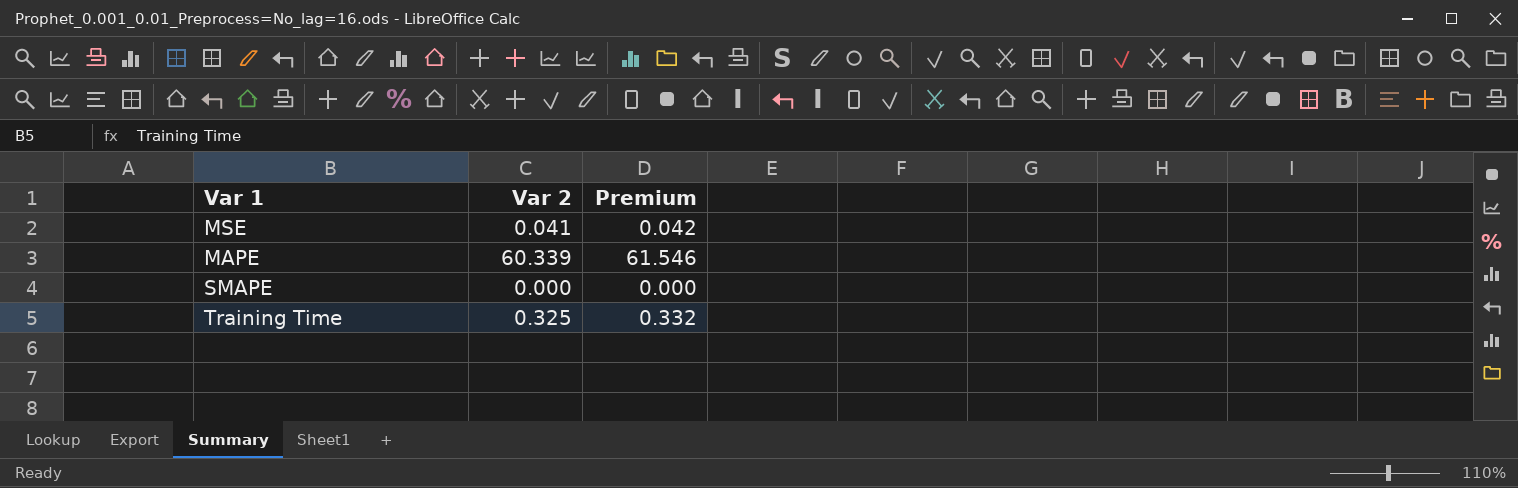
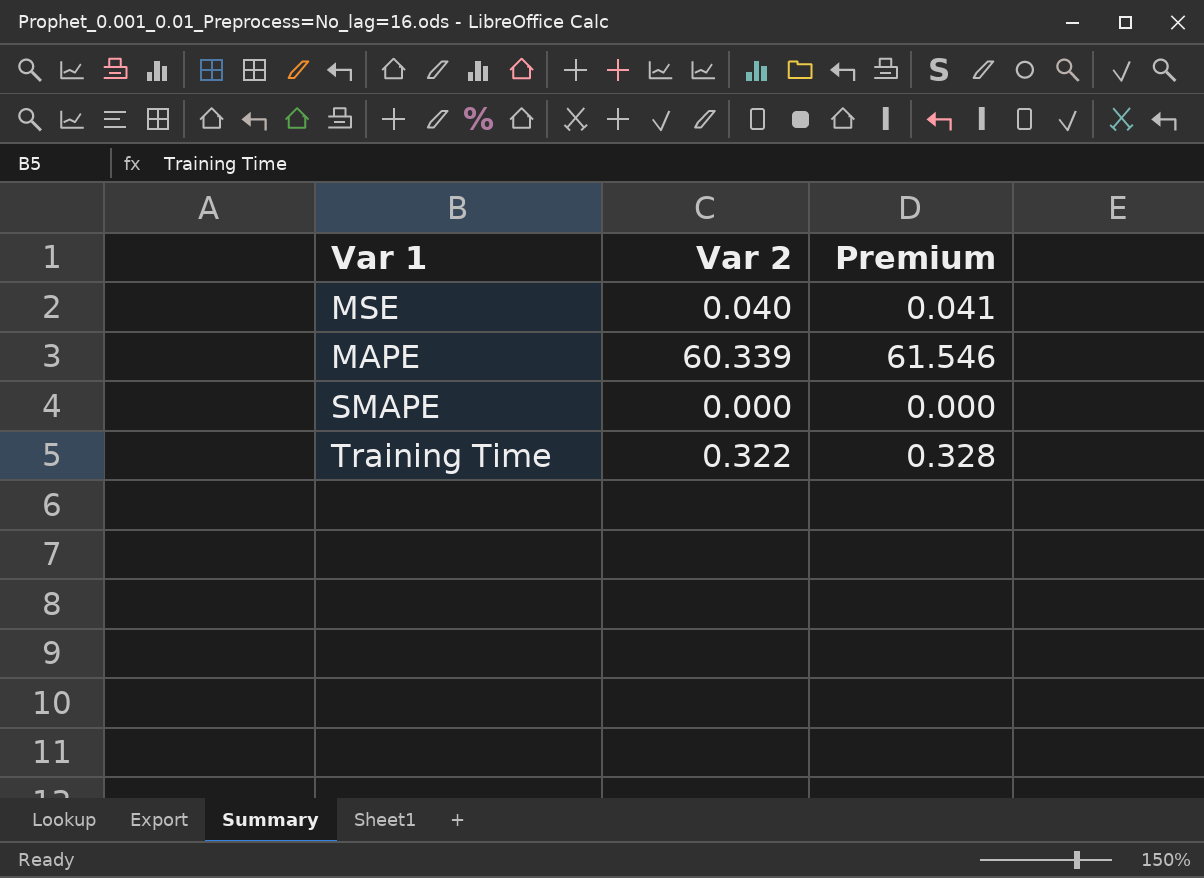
MSE | Var 2: 0.041 -> 0.040
MSE | Premium: 0.042 -> 0.041
Training Time | Var 2: 0.325 -> 0.322
Training Time | Premium: 0.332 -> 0.328

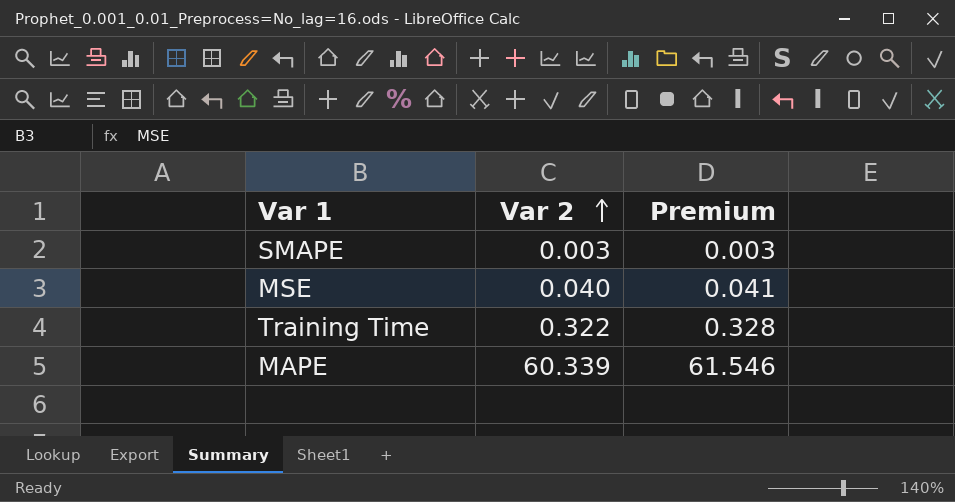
row order: none -> Var 2 ascending
SMAPE | Var 2: 0.000 -> 0.003
SMAPE | Premium: 0.000 -> 0.003

